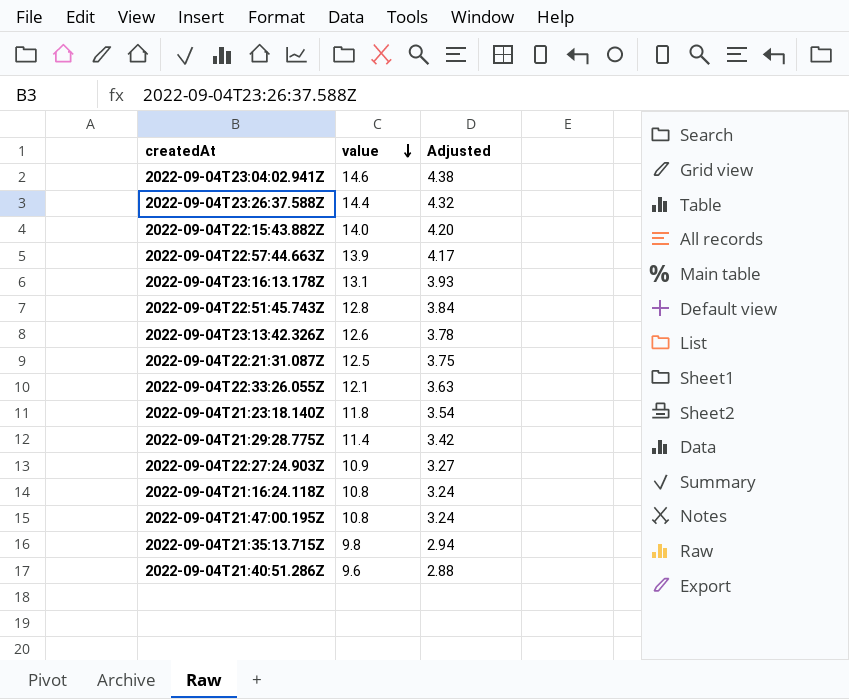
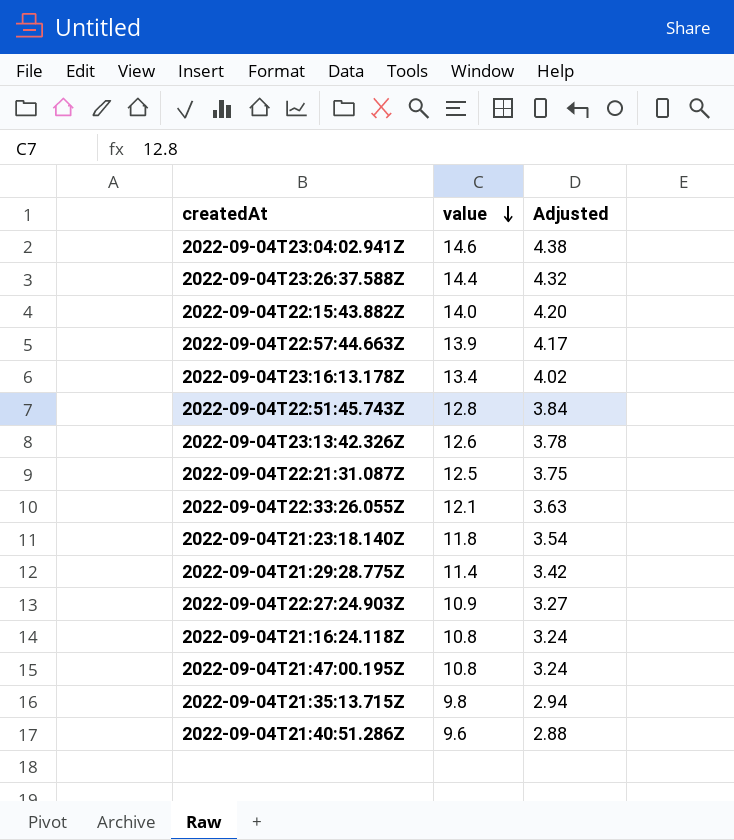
2022-09-04T23:16:13.178Z | value: 13.1 -> 13.4
2022-09-04T23:16:13.178Z | Adjusted: 3.93 -> 4.02

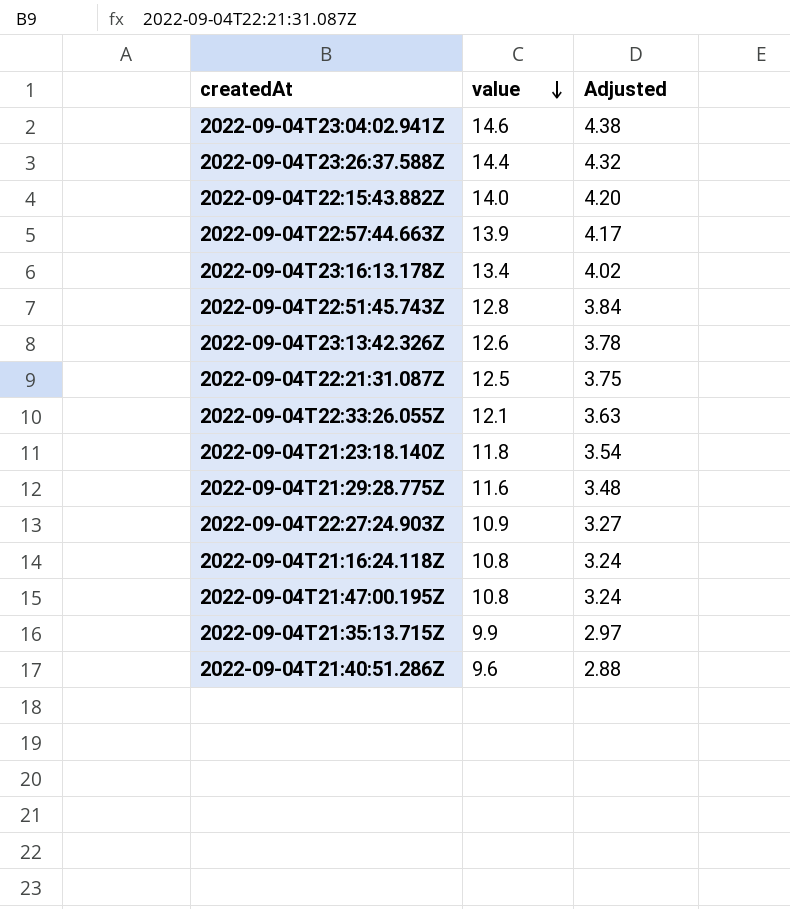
2022-09-04T21:29:28.775Z | value: 11.4 -> 11.6
2022-09-04T21:29:28.775Z | Adjusted: 3.42 -> 3.48
2022-09-04T21:35:13.715Z | value: 9.8 -> 9.9
2022-09-04T21:35:13.715Z | Adjusted: 2.94 -> 2.97

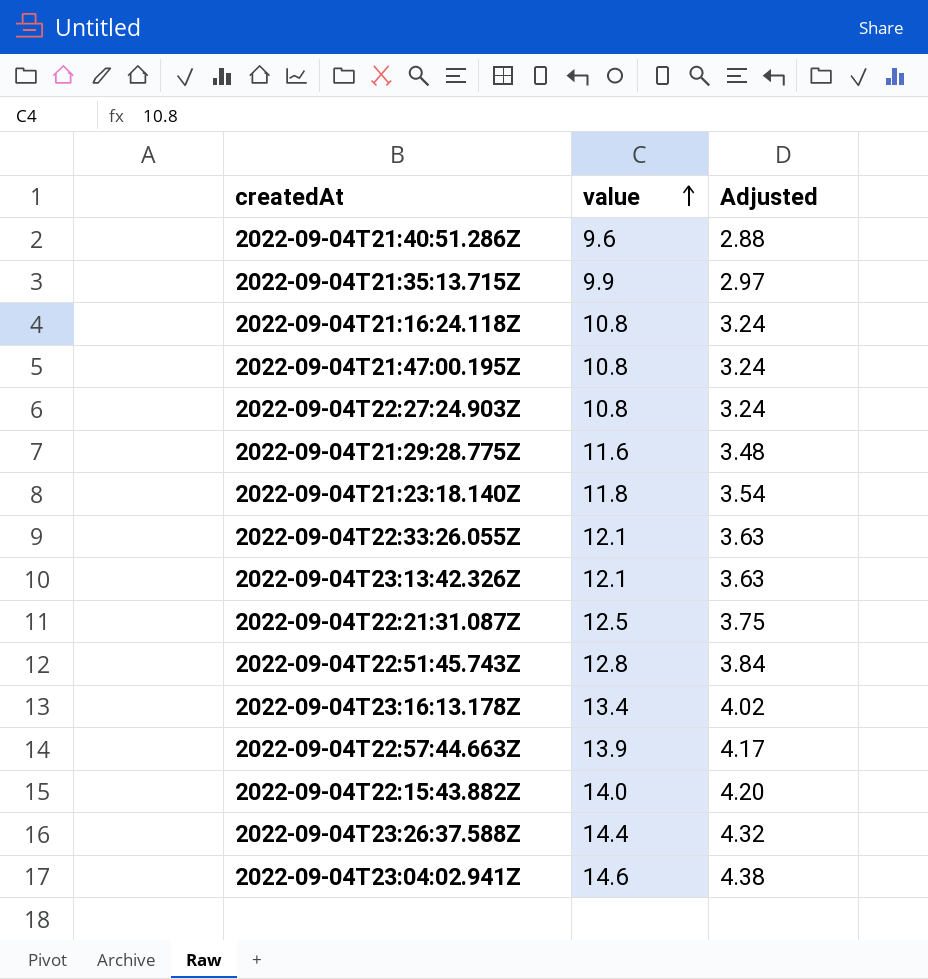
row order: value descending -> value ascending
2022-09-04T22:27:24.903Z | value: 10.9 -> 10.8
2022-09-04T22:27:24.903Z | Adjusted: 3.27 -> 3.24
2022-09-04T23:13:42.326Z | value: 12.6 -> 12.1
2022-09-04T23:13:42.326Z | Adjusted: 3.78 -> 3.63

